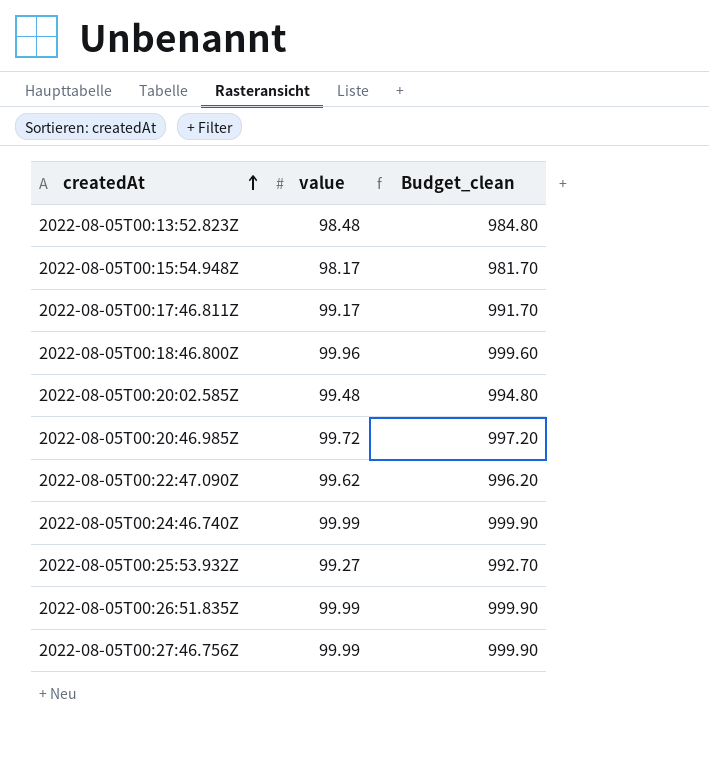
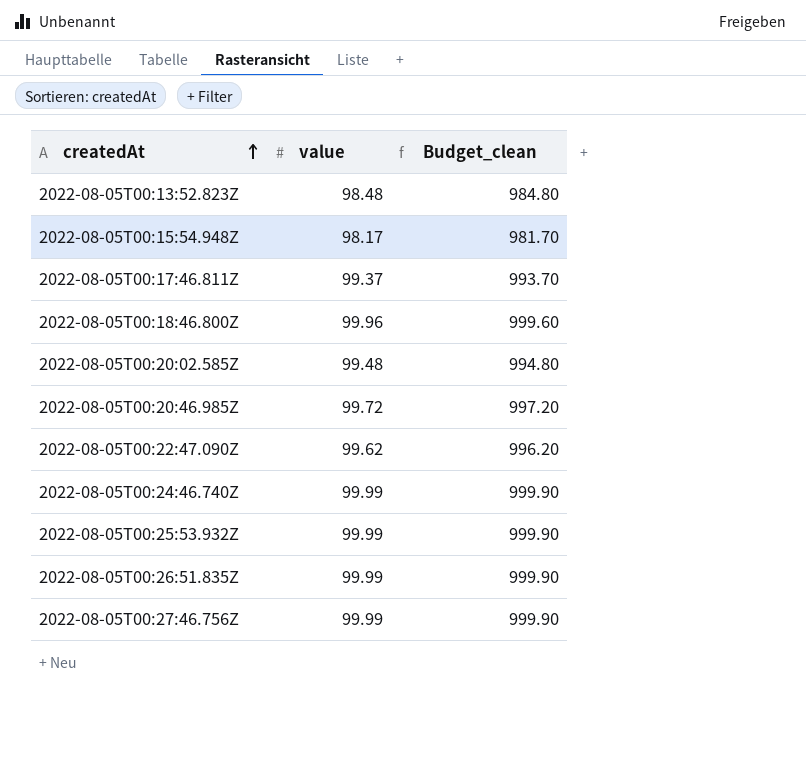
2022-08-05T00:17:46.811Z | value: 99.17 -> 99.37
2022-08-05T00:17:46.811Z | Budget_clean: 991.70 -> 993.70
2022-08-05T00:25:53.932Z | value: 99.27 -> 99.99
2022-08-05T00:25:53.932Z | Budget_clean: 992.70 -> 999.90

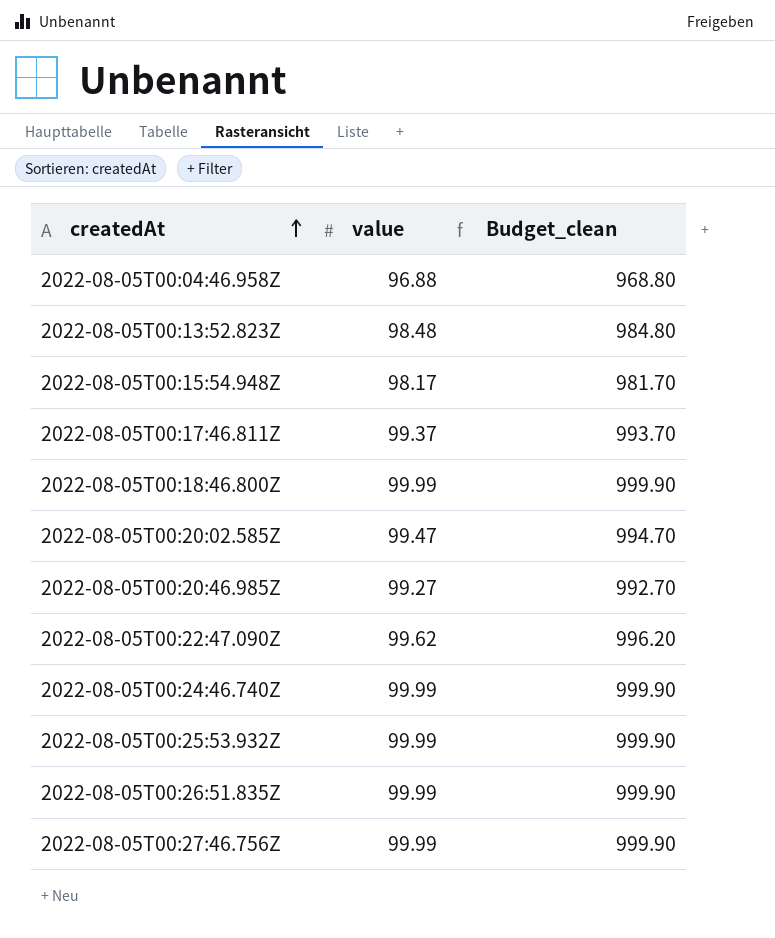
row 2022-08-05T00:04:46.958Z: none -> 96.88 | 968.80
2022-08-05T00:18:46.800Z | value: 99.96 -> 99.99
2022-08-05T00:18:46.800Z | Budget_clean: 999.60 -> 999.90
2022-08-05T00:20:02.585Z | value: 99.48 -> 99.47
2022-08-05T00:20:02.585Z | Budget_clean: 994.80 -> 994.70
2022-08-05T00:20:46.985Z | value: 99.72 -> 99.27
2022-08-05T00:20:46.985Z | Budget_clean: 997.20 -> 992.70

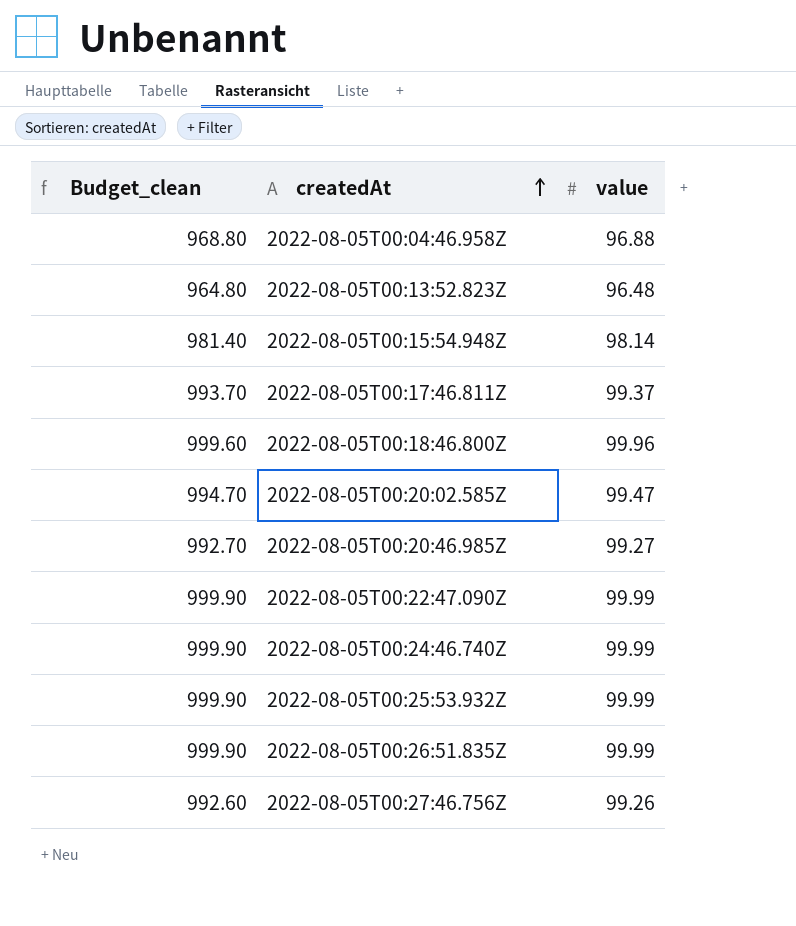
column Budget_clean | position: 3 -> 1
2022-08-05T00:13:52.823Z | Budget_clean: 984.80 -> 964.80
2022-08-05T00:13:52.823Z | value: 98.48 -> 96.48
2022-08-05T00:15:54.948Z | Budget_clean: 981.70 -> 981.40
2022-08-05T00:15:54.948Z | value: 98.17 -> 98.14
2022-08-05T00:18:46.800Z | Budget_clean: 999.90 -> 999.60
2022-08-05T00:18:46.800Z | value: 99.99 -> 99.96
2022-08-05T00:22:47.090Z | Budget_clean: 996.20 -> 999.90
2022-08-05T00:22:47.090Z | value: 99.62 -> 99.99
2022-08-05T00:27:46.756Z | Budget_clean: 999.90 -> 992.60
2022-08-05T00:27:46.756Z | value: 99.99 -> 99.26

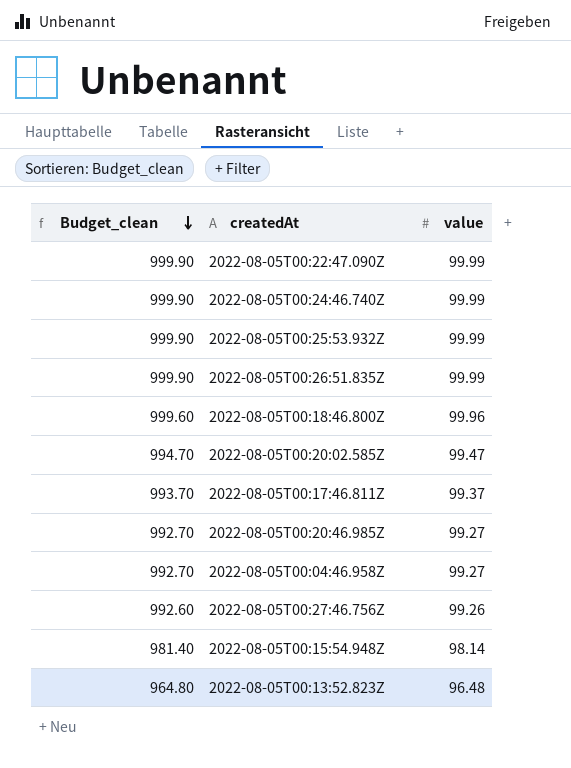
row order: createdAt ascending -> Budget_clean descending
2022-08-05T00:04:46.958Z | Budget_clean: 968.80 -> 992.70
2022-08-05T00:04:46.958Z | value: 96.88 -> 99.27

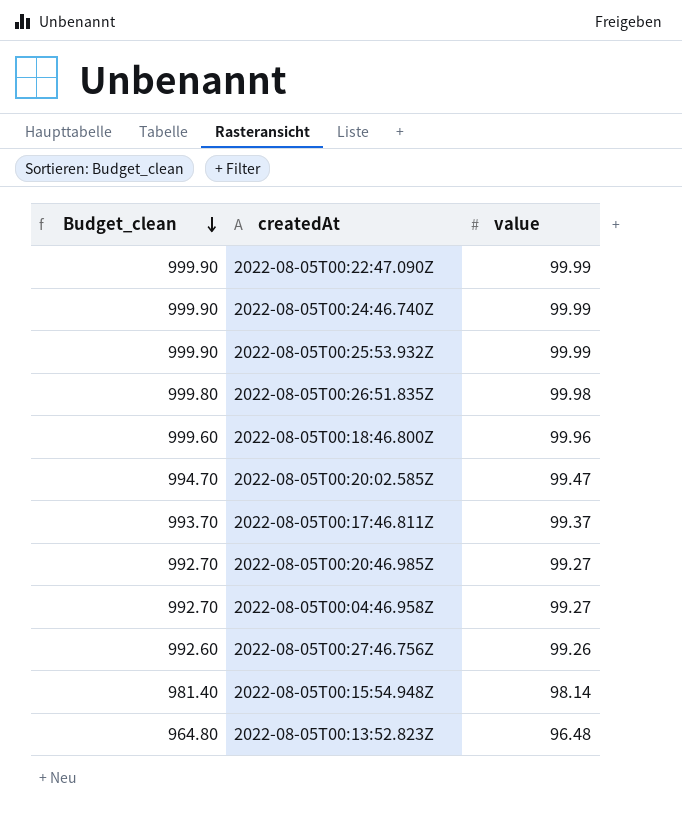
2022-08-05T00:26:51.835Z | Budget_clean: 999.90 -> 999.80
2022-08-05T00:26:51.835Z | value: 99.99 -> 99.98

